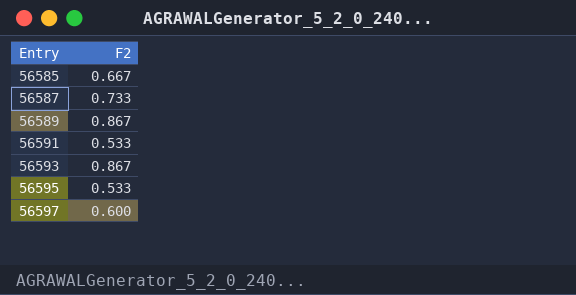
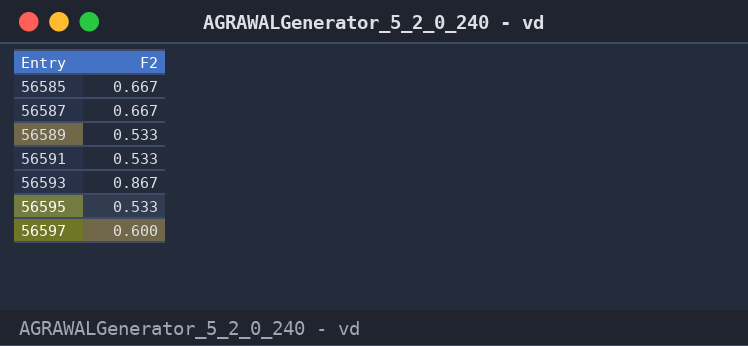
56587 | F2: 0.733 -> 0.667
56589 | F2: 0.867 -> 0.533

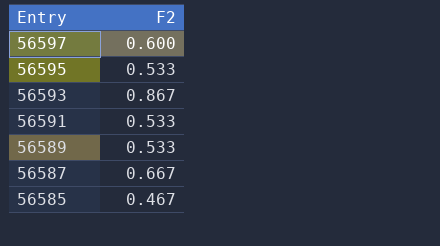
row order: Entry ascending -> Entry descending
56585 | F2: 0.667 -> 0.467

